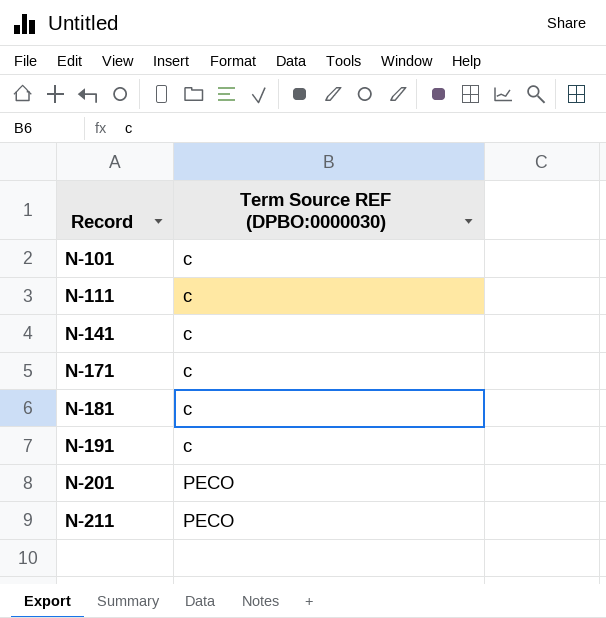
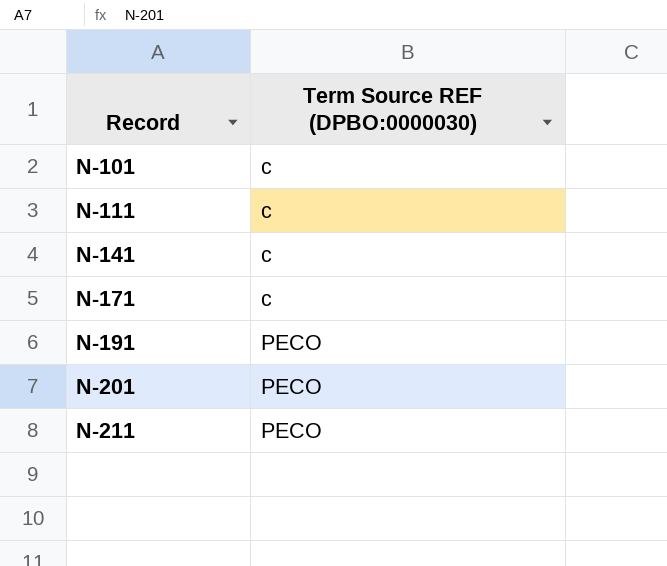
row N-181: c -> none
N-191 | Term Source REF (DPBO:0000030): c -> PECO

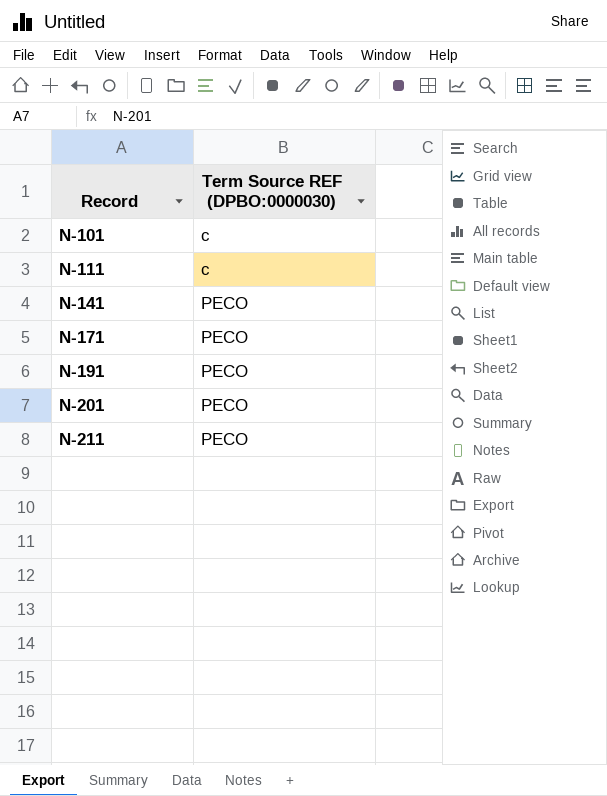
N-141 | Term Source REF (DPBO:0000030): c -> PECO
N-171 | Term Source REF (DPBO:0000030): c -> PECO

